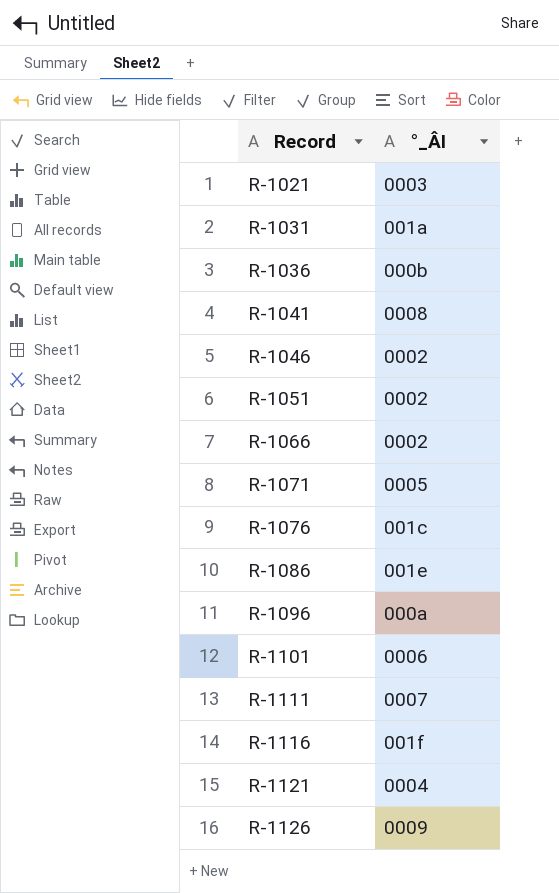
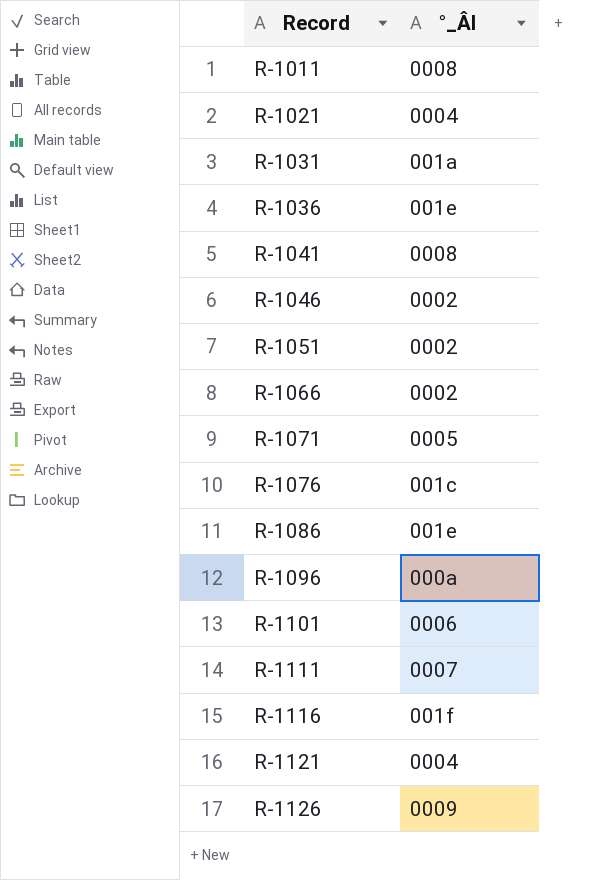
row R-1011: none -> 0008
R-1021 | °_ÂI: 0003 -> 0004
R-1036 | °_ÂI: 000b -> 001e

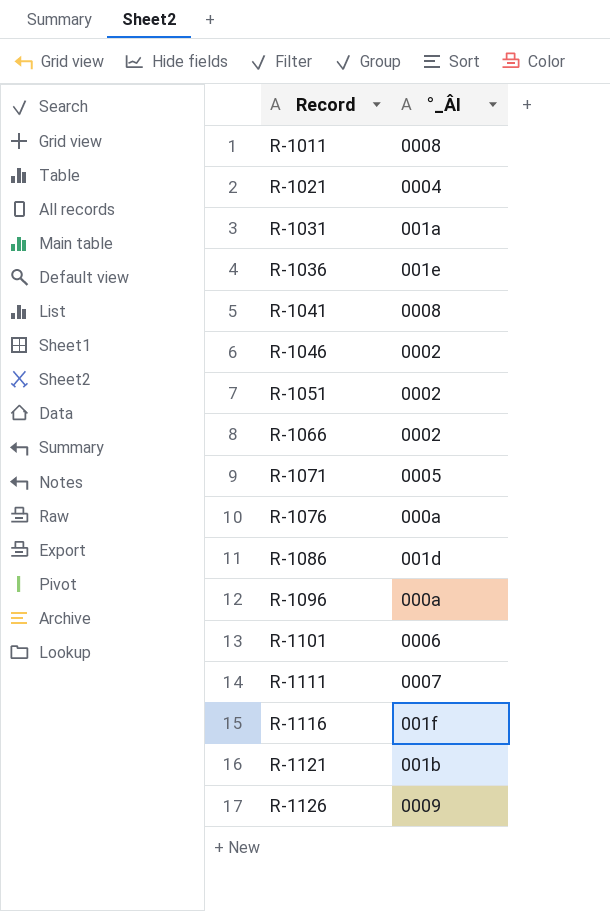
R-1076 | °_ÂI: 001c -> 000a
R-1086 | °_ÂI: 001e -> 001d
R-1121 | °_ÂI: 0004 -> 001b

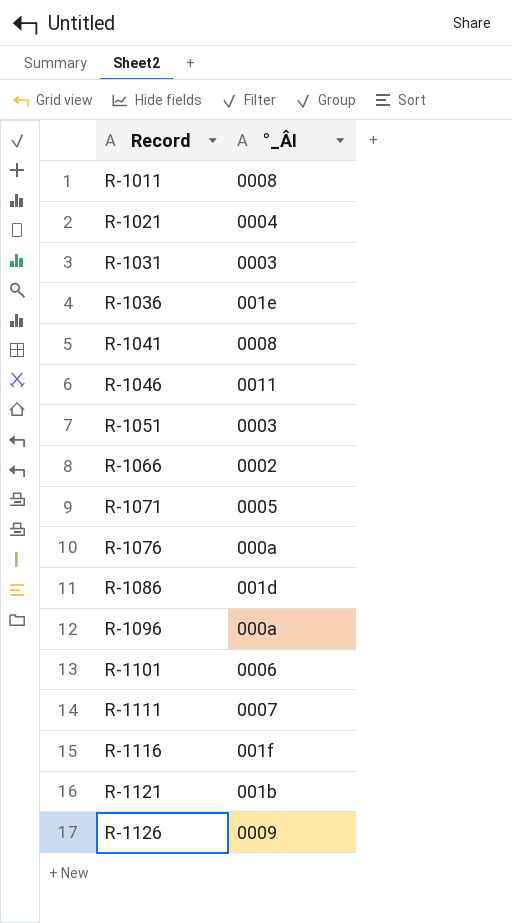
R-1031 | °_ÂI: 001a -> 0003
R-1046 | °_ÂI: 0002 -> 0011
R-1051 | °_ÂI: 0002 -> 0003

